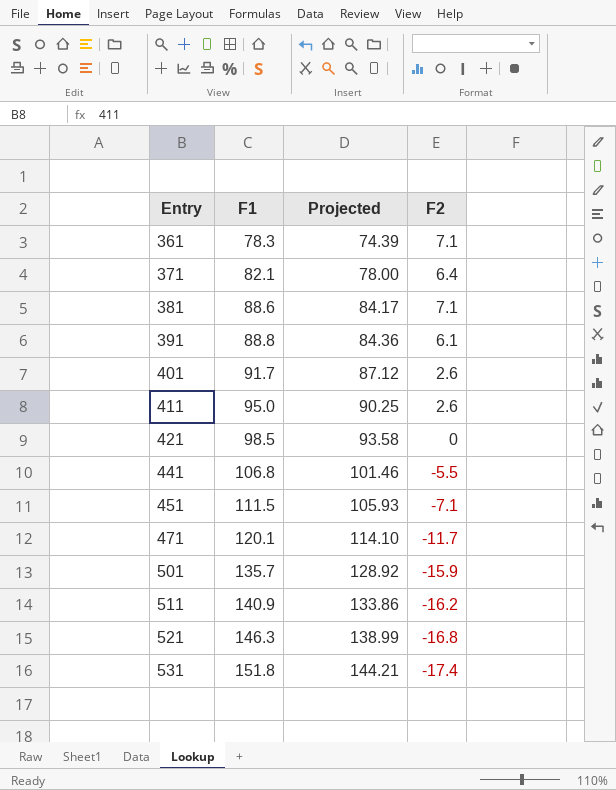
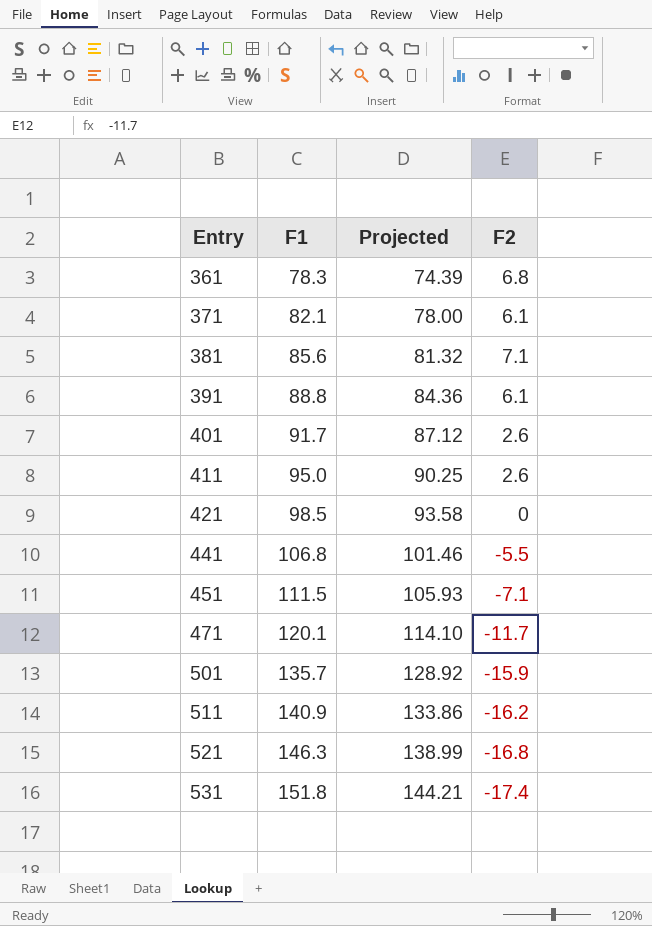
361 | F2: 7.1 -> 6.8
371 | F2: 6.4 -> 6.1
381 | F1: 88.6 -> 85.6
381 | Projected: 84.17 -> 81.32

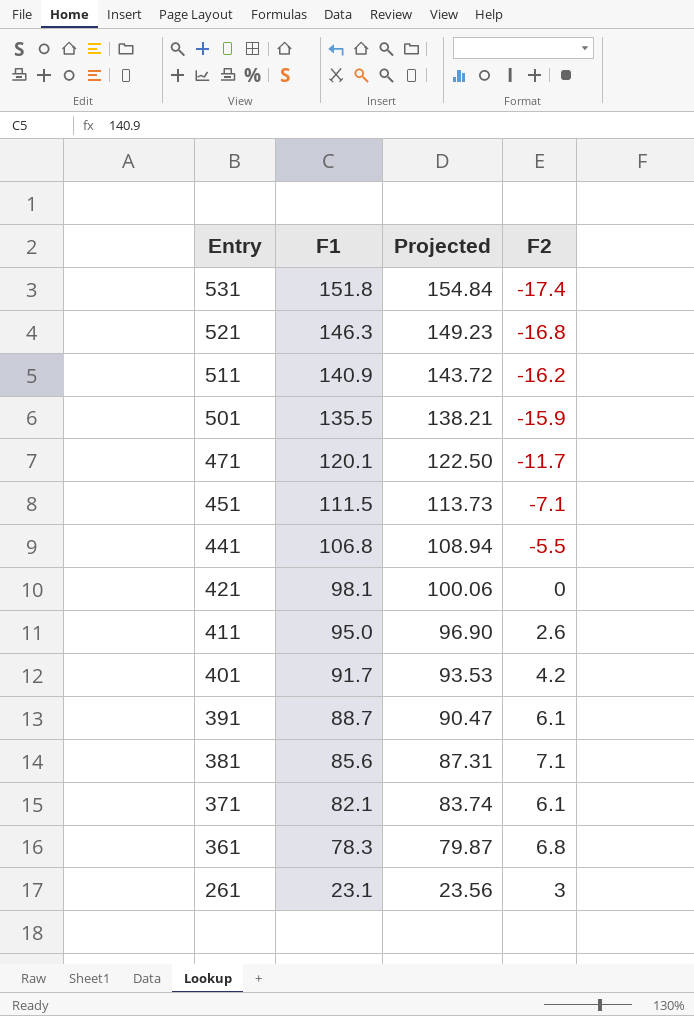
row order: Entry ascending -> Entry descending
column Projected | formula: [F1] * 0.95 -> [F1] * 1.02
501 | F1: 135.7 -> 135.5
421 | F1: 98.5 -> 98.1
401 | F2: 2.6 -> 4.2
391 | F1: 88.8 -> 88.7
row 261: none -> 23.1 | 23.56 | 3

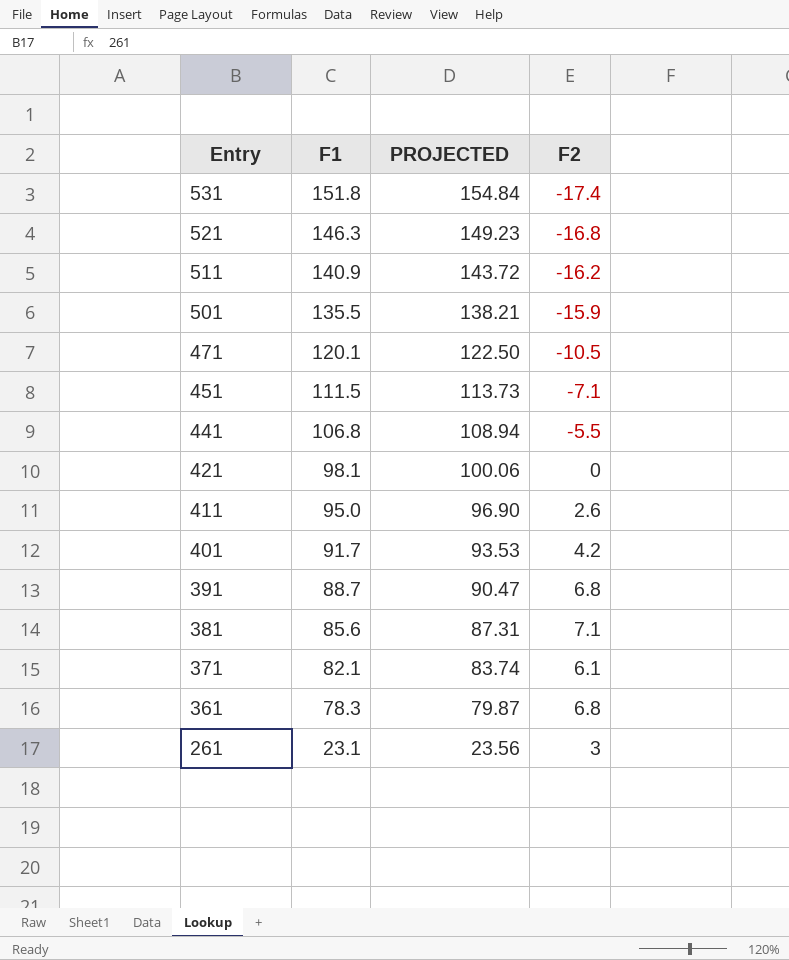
column name: Projected -> PROJECTED
471 | F2: -11.7 -> -10.5
391 | F2: 6.1 -> 6.8

